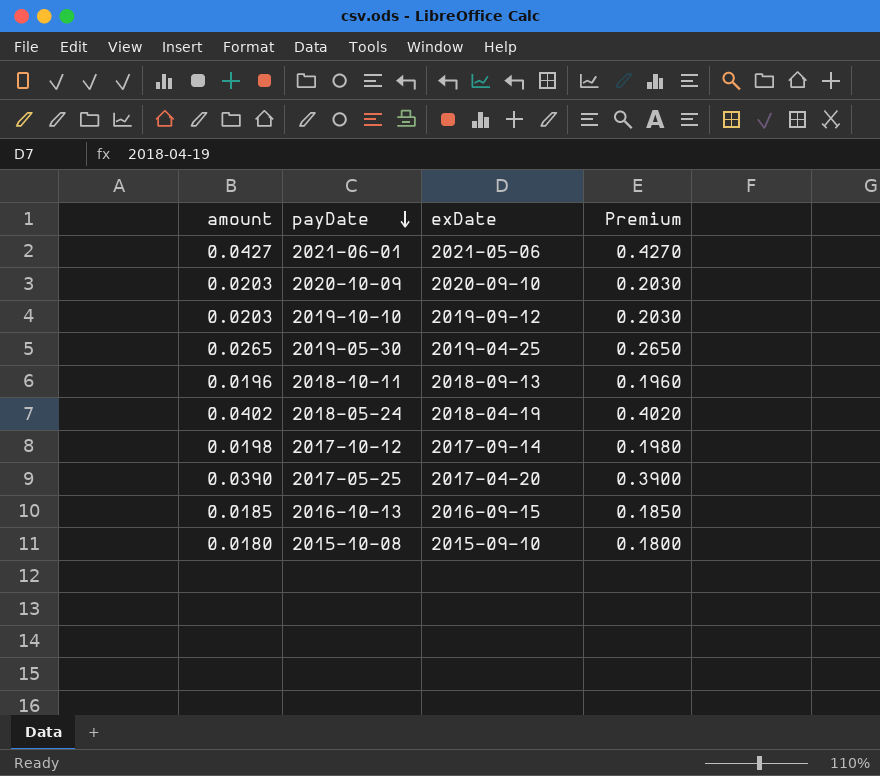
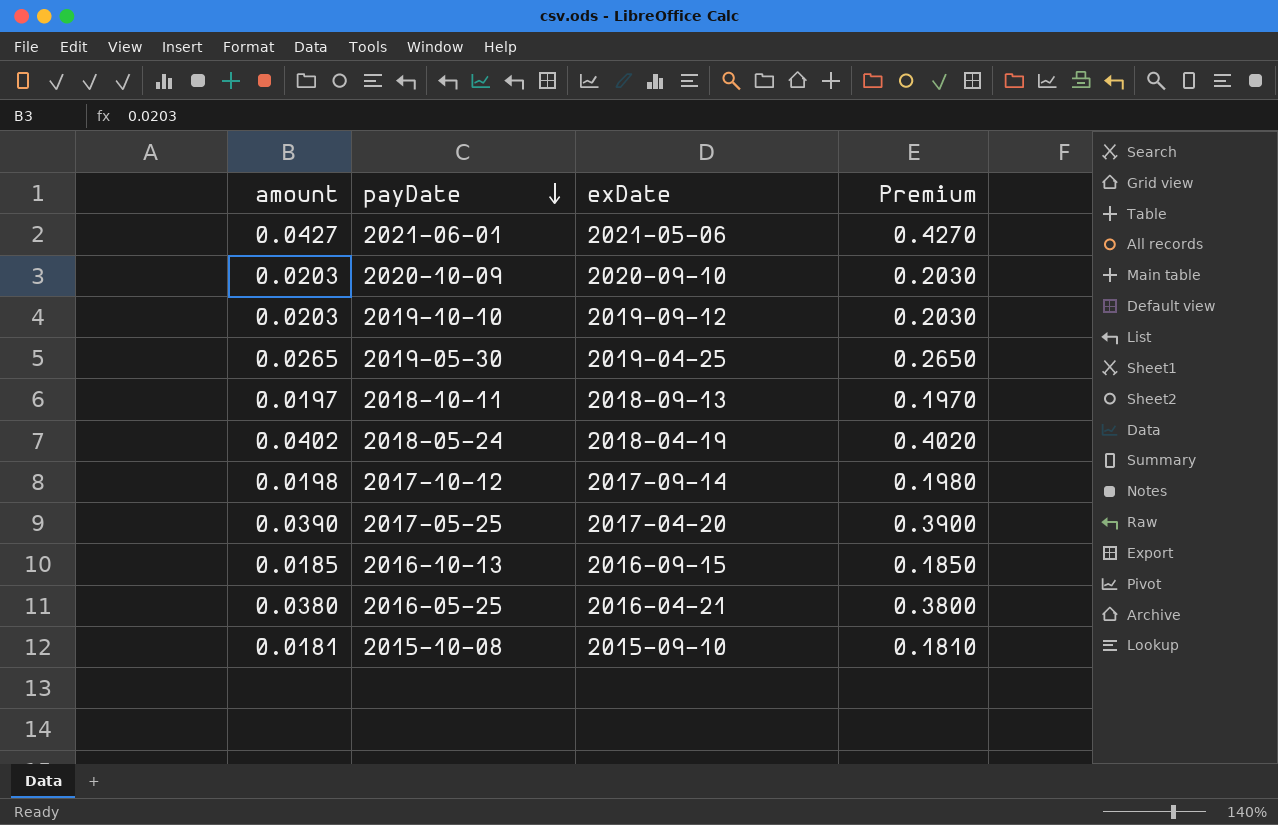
2018-10-11 | amount: 0.0196 -> 0.0197
2018-10-11 | Premium: 0.1960 -> 0.1970
row 2016-05-25: none -> 0.0380 | 2016-04-21 | 0.3800
2015-10-08 | amount: 0.0180 -> 0.0181
2015-10-08 | Premium: 0.1800 -> 0.1810

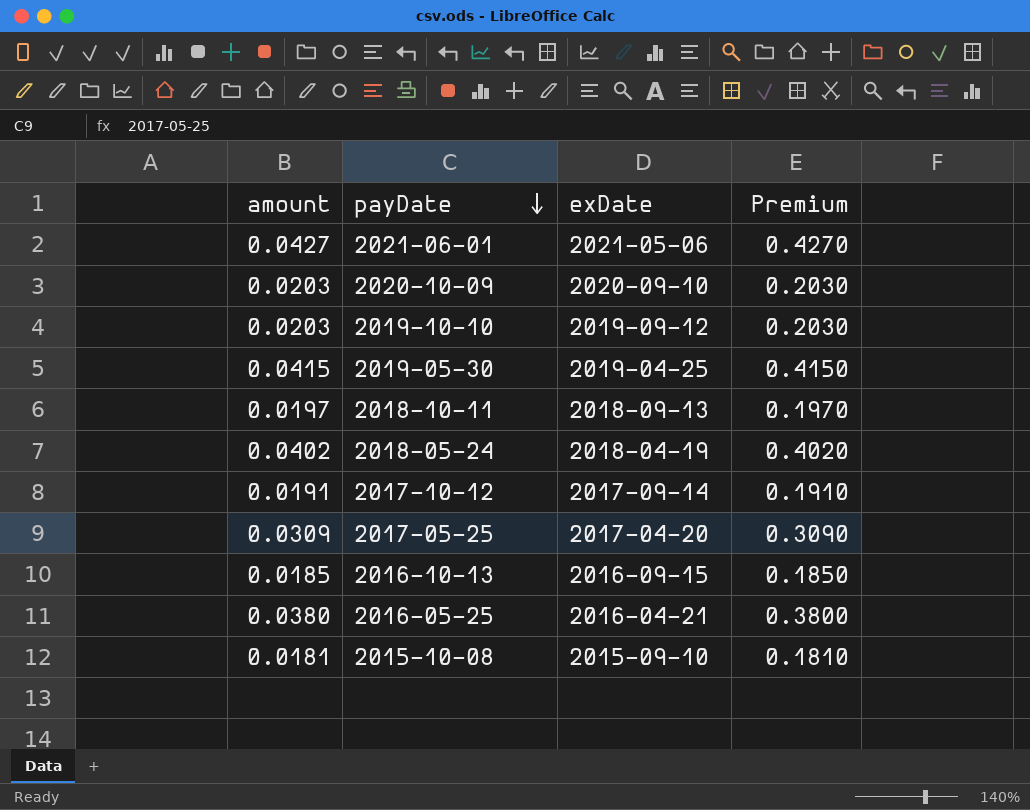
2019-05-30 | amount: 0.0265 -> 0.0415
2019-05-30 | Premium: 0.2650 -> 0.4150
2017-10-12 | amount: 0.0198 -> 0.0191
2017-10-12 | Premium: 0.1980 -> 0.1910
2017-05-25 | amount: 0.0390 -> 0.0309
2017-05-25 | Premium: 0.3900 -> 0.3090

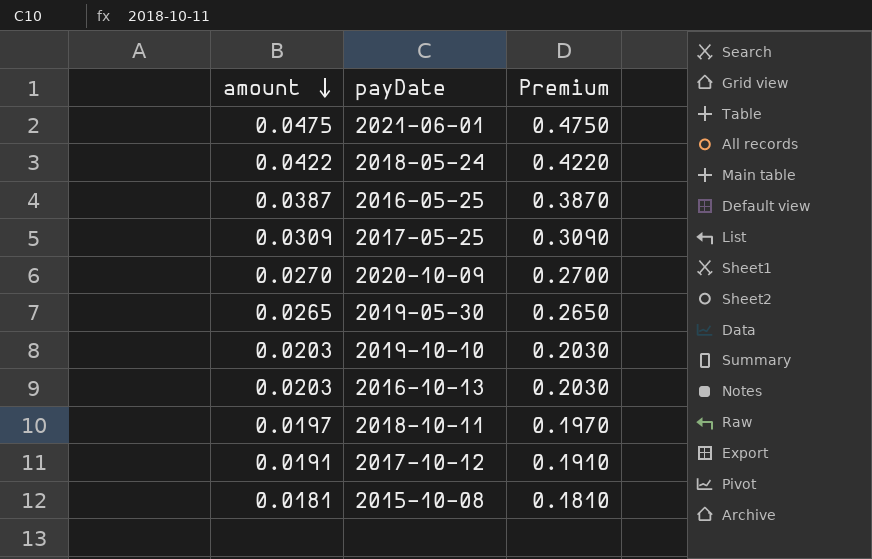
row order: payDate descending -> amount descending
column exDate | position: 3 -> none
2021-06-01 | amount: 0.0427 -> 0.0475
2021-06-01 | Premium: 0.4270 -> 0.4750
2018-05-24 | amount: 0.0402 -> 0.0422
2018-05-24 | Premium: 0.4020 -> 0.4220
2016-05-25 | amount: 0.0380 -> 0.0387
2016-05-25 | Premium: 0.3800 -> 0.3870
2020-10-09 | amount: 0.0203 -> 0.0270
2020-10-09 | Premium: 0.2030 -> 0.2700
2019-05-30 | amount: 0.0415 -> 0.0265
2019-05-30 | Premium: 0.4150 -> 0.2650
2016-10-13 | amount: 0.0185 -> 0.0203
2016-10-13 | Premium: 0.1850 -> 0.2030

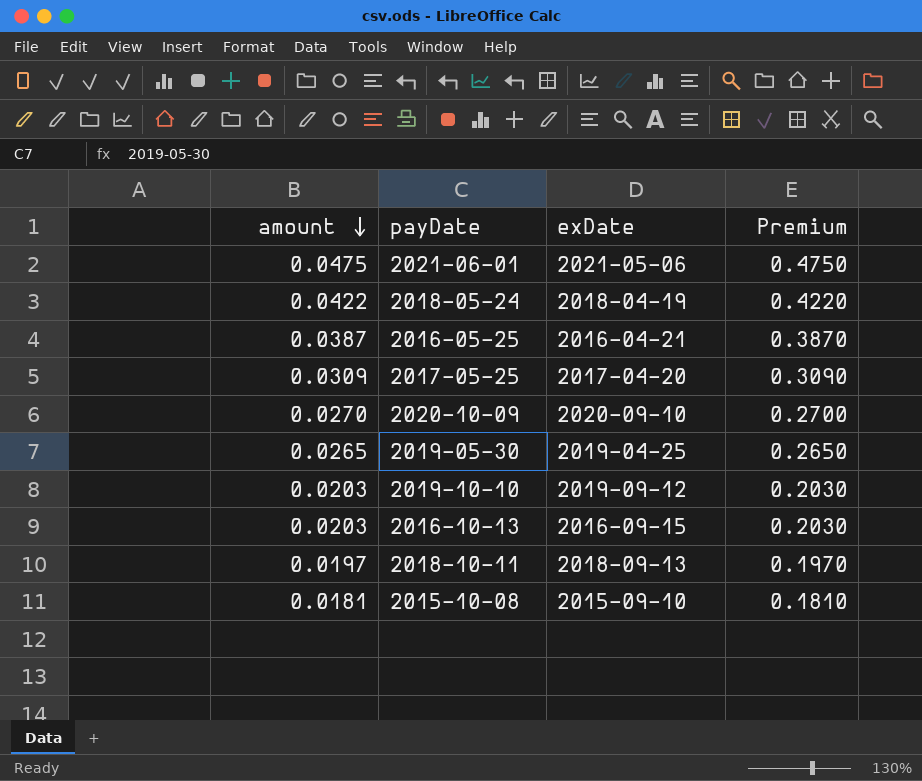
column exDate | position: none -> 3
row 2017-10-12: 0.0191 | 0.1910 -> none

